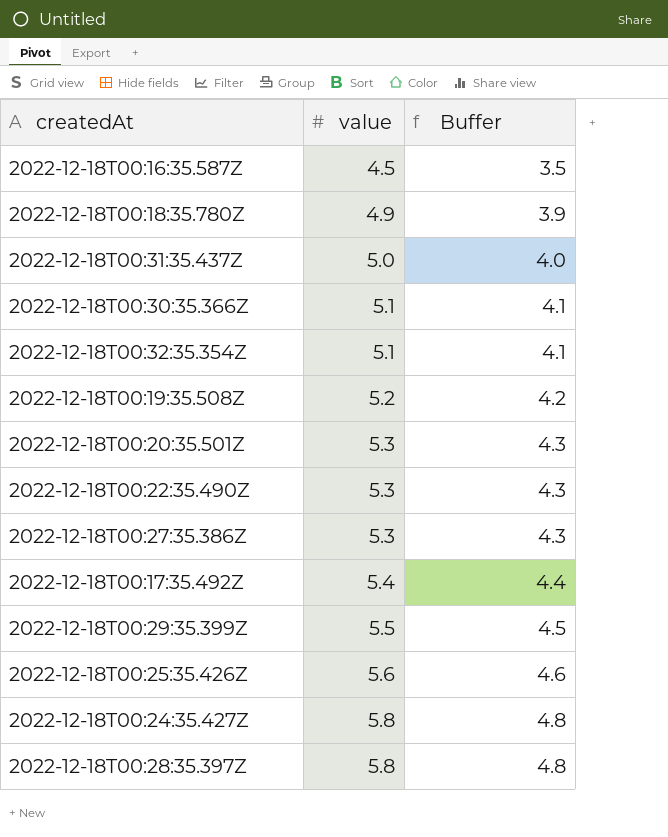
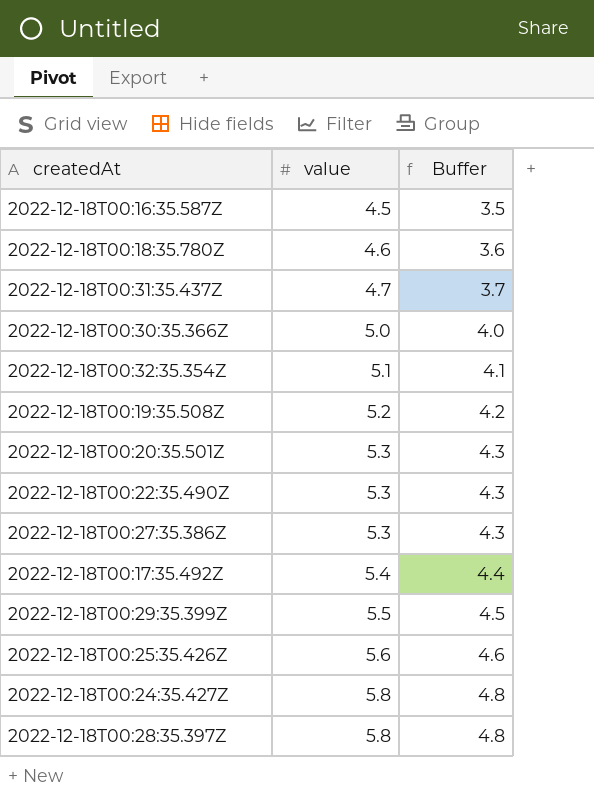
2022-12-18T00:18:35.780Z | value: 4.9 -> 4.6
2022-12-18T00:18:35.780Z | Buffer: 3.9 -> 3.6
2022-12-18T00:31:35.437Z | value: 5.0 -> 4.7
2022-12-18T00:31:35.437Z | Buffer: 4.0 -> 3.7
2022-12-18T00:30:35.366Z | value: 5.1 -> 5.0
2022-12-18T00:30:35.366Z | Buffer: 4.1 -> 4.0

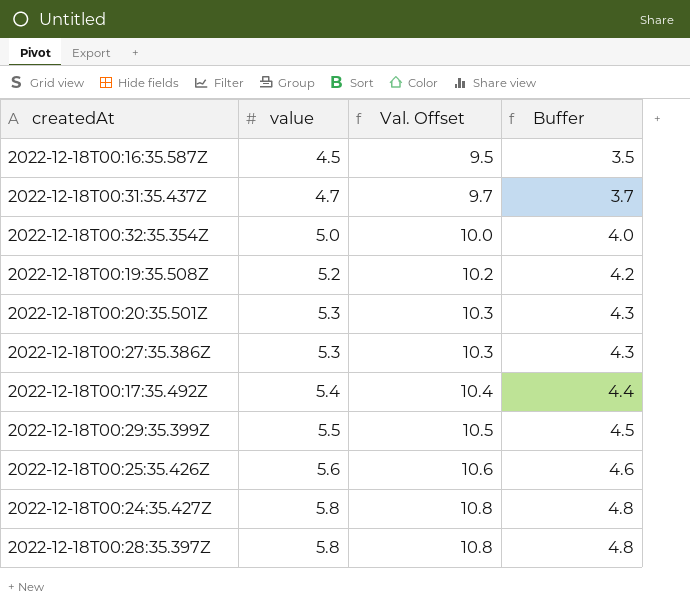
column Val. Offset | formula: none -> [value] + 5
row 2022-12-18T00:18:35.780Z: 4.6 | 3.6 -> none
row 2022-12-18T00:30:35.366Z: 5.0 | 4.0 -> none
row 2022-12-18T00:22:35.490Z: 5.3 | 4.3 -> none
2022-12-18T00:32:35.354Z | value: 5.1 -> 5.0
2022-12-18T00:32:35.354Z | Buffer: 4.1 -> 4.0

